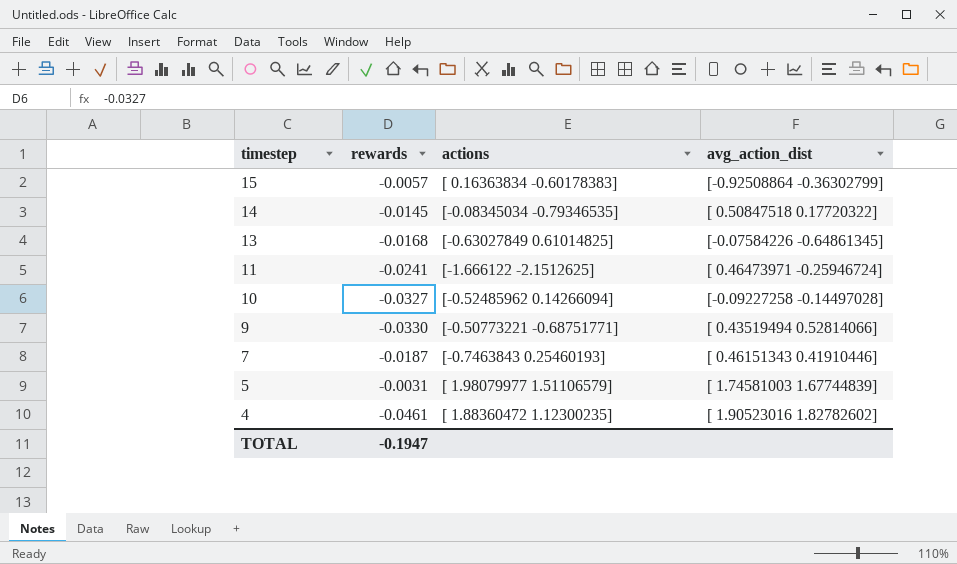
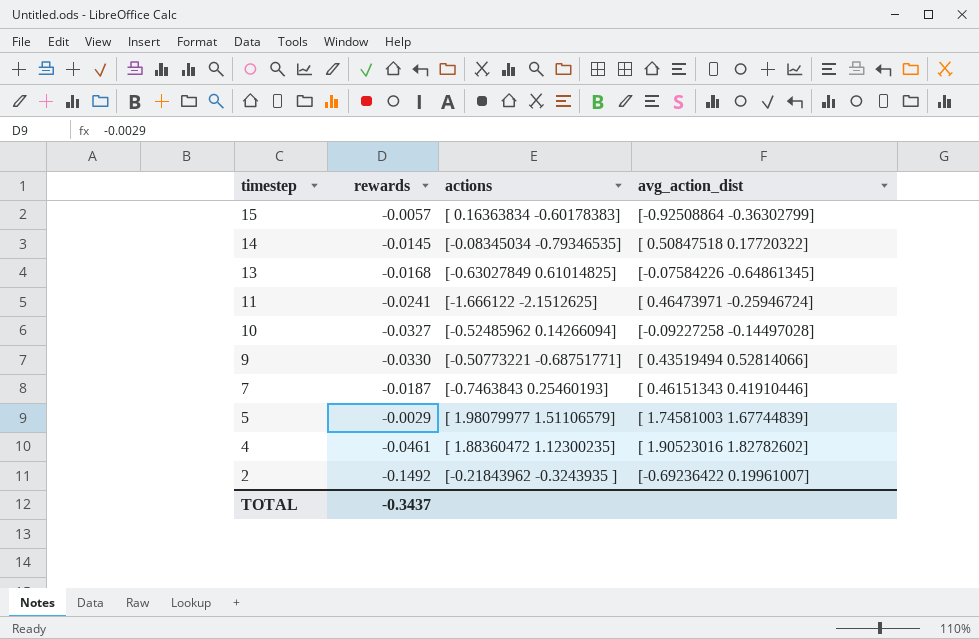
5 | rewards: -0.0031 -> -0.0029
row 2: none -> -0.1492 | [-0.21843962 -0.3243935 ] | [-0.69236422 0.19961007]
TOTAL | rewards: -0.1947 -> -0.3437

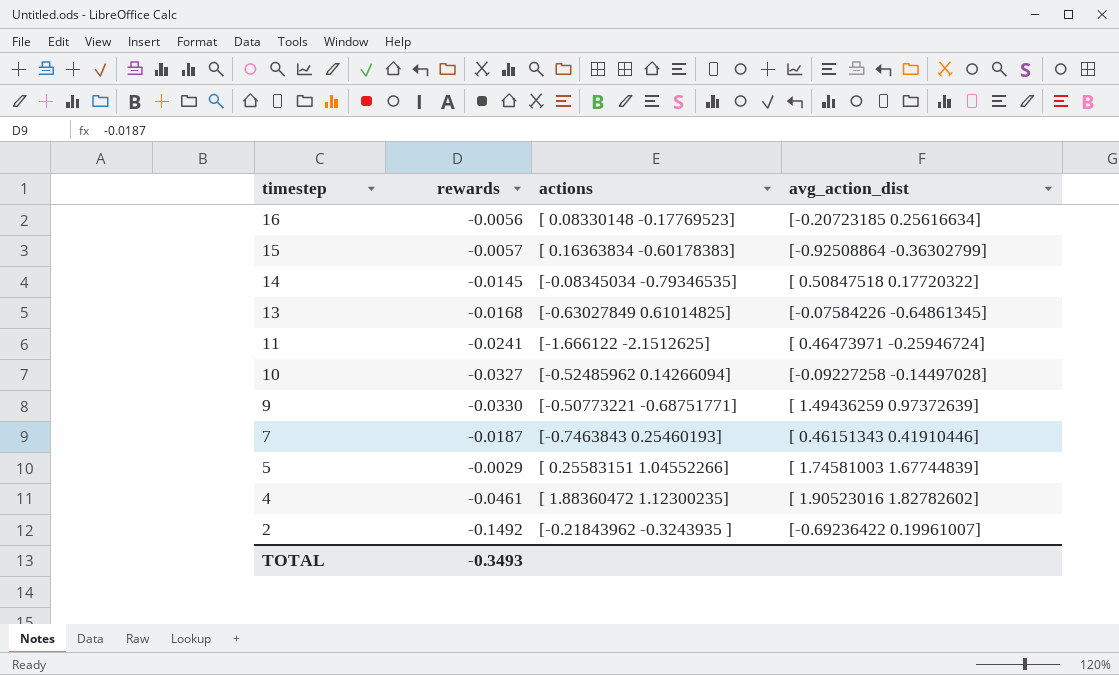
row 16: none -> -0.0056 | [ 0.08330148 -0.17769523] | [-0.20723185 0.25616634]
9 | avg_action_dist: [ 0.43519494 0.52814066] -> [ 1.49436259 0.97372639]
5 | actions: [ 1.98079977 1.51106579] -> [ 0.25583151 1.04552266]
TOTAL | rewards: -0.3437 -> -0.3493

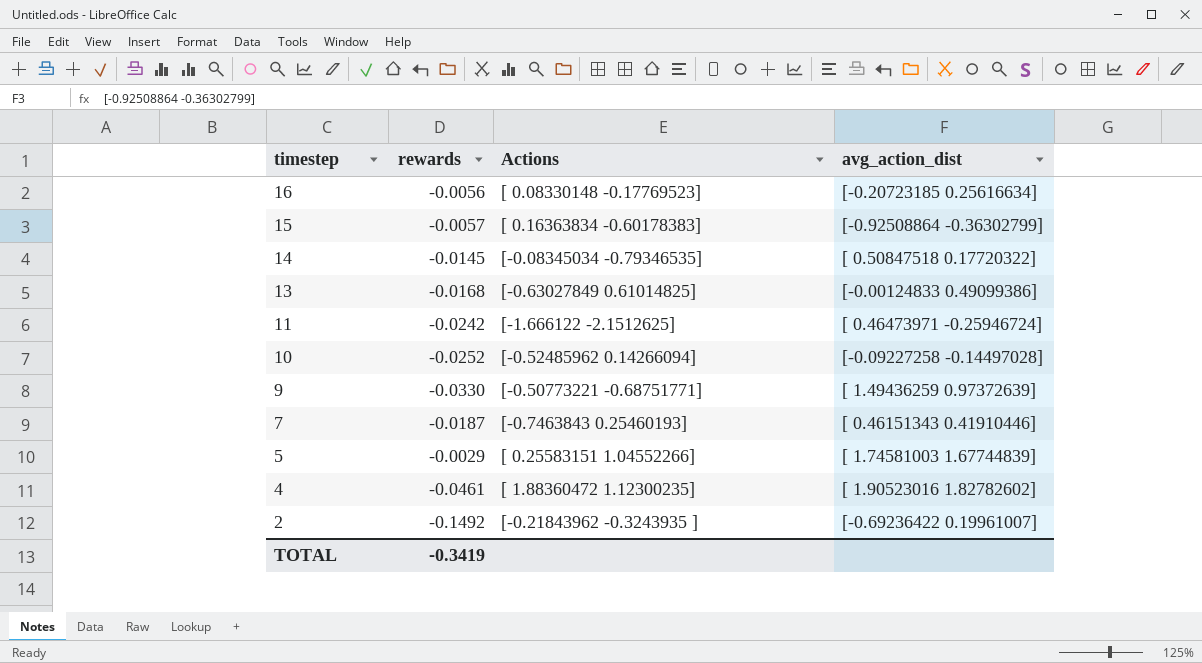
column name: actions -> Actions
13 | avg_action_dist: [-0.07584226 -0.64861345] -> [-0.00124833 0.49099386]
11 | rewards: -0.0241 -> -0.0242
10 | rewards: -0.0327 -> -0.0252
TOTAL | rewards: -0.3493 -> -0.3419

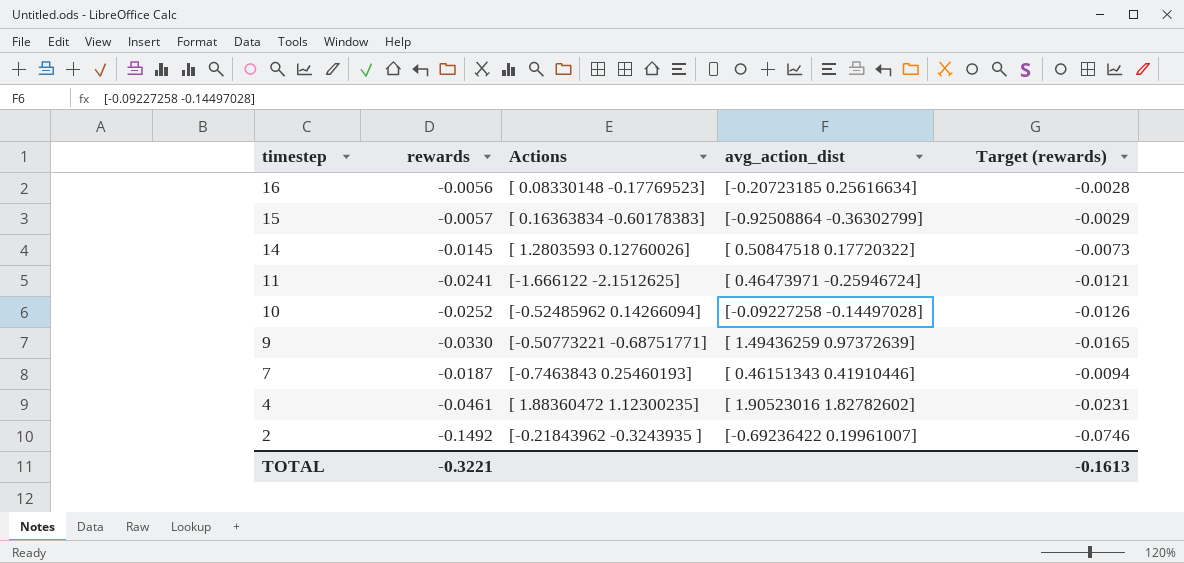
column Target (rewards) | formula: none -> [rewards] * 0.5
row 13: -0.0168 | [-0.63027849 0.61014825] | [-0.00124833 0.49099386] -> none
row 5: -0.0029 | [ 0.25583151 1.04552266] | [ 1.74581003 1.67744839] -> none
14 | Actions: [-0.08345034 -0.79346535] -> [ 1.2803593 0.12760026]
11 | rewards: -0.0242 -> -0.0241
TOTAL | rewards: -0.3419 -> -0.3221

